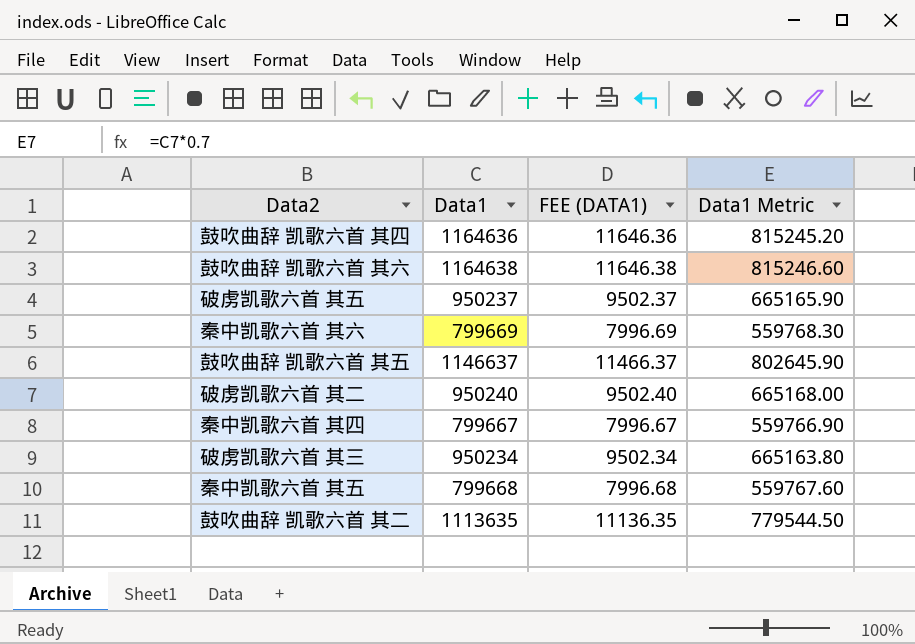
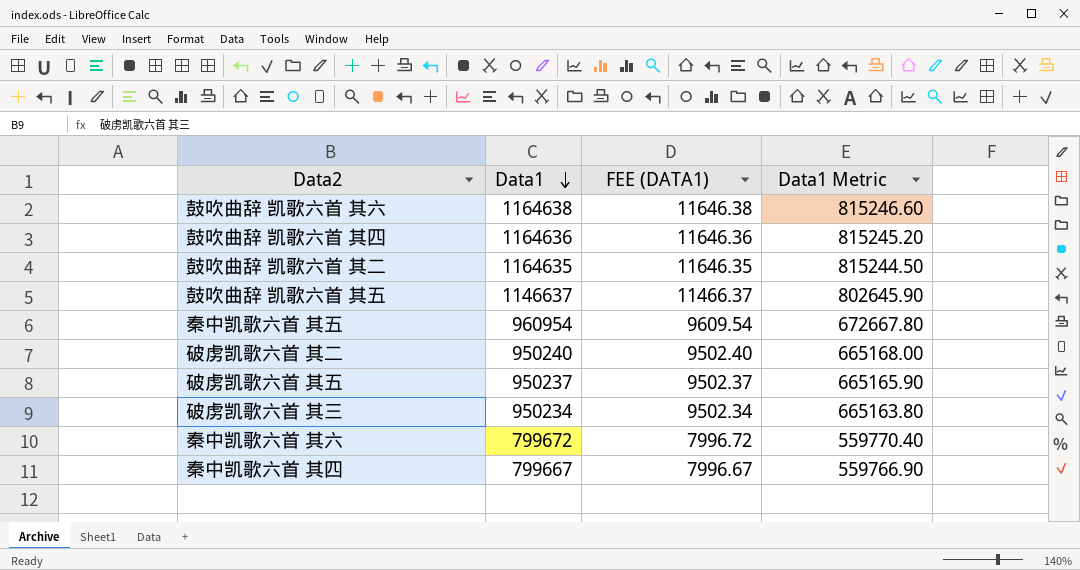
row order: none -> Data1 descending
鼓吹曲辞 凯歌六首 其二 | Data1: 1113635 -> 1164635
鼓吹曲辞 凯歌六首 其二 | FEE (DATA1): 11136.35 -> 11646.35
鼓吹曲辞 凯歌六首 其二 | Data1 Metric: 779544.50 -> 815244.50
秦中凯歌六首 其五 | Data1: 799668 -> 960954
秦中凯歌六首 其五 | FEE (DATA1): 7996.68 -> 9609.54
秦中凯歌六首 其五 | Data1 Metric: 559767.60 -> 672667.80
秦中凯歌六首 其六 | Data1: 799669 -> 799672
秦中凯歌六首 其六 | FEE (DATA1): 7996.69 -> 7996.72
秦中凯歌六首 其六 | Data1 Metric: 559768.30 -> 559770.40

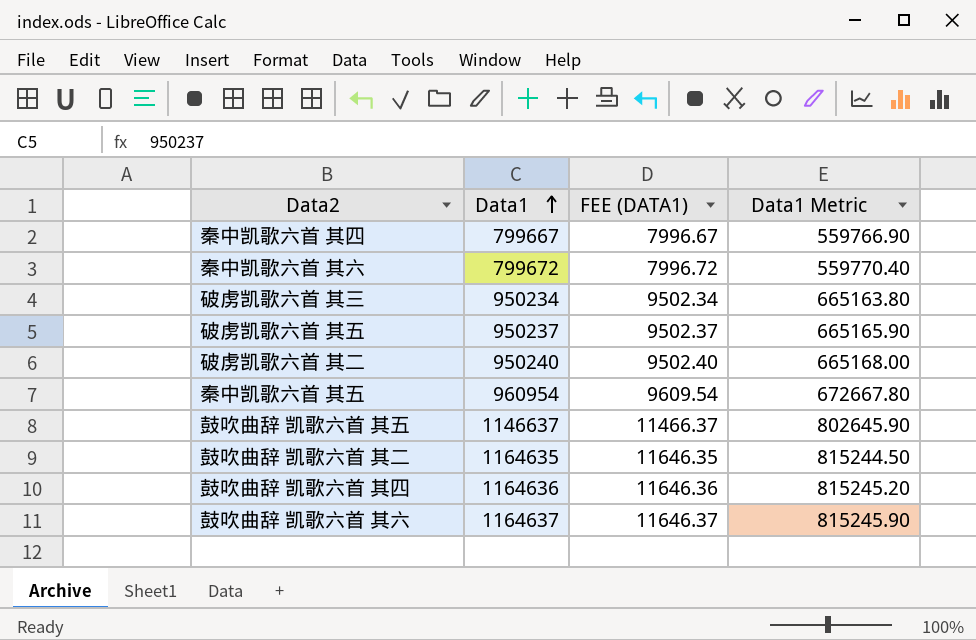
row order: Data1 descending -> Data1 ascending
鼓吹曲辞 凯歌六首 其六 | Data1: 1164638 -> 1164637
鼓吹曲辞 凯歌六首 其六 | FEE (DATA1): 11646.38 -> 11646.37
鼓吹曲辞 凯歌六首 其六 | Data1 Metric: 815246.60 -> 815245.90

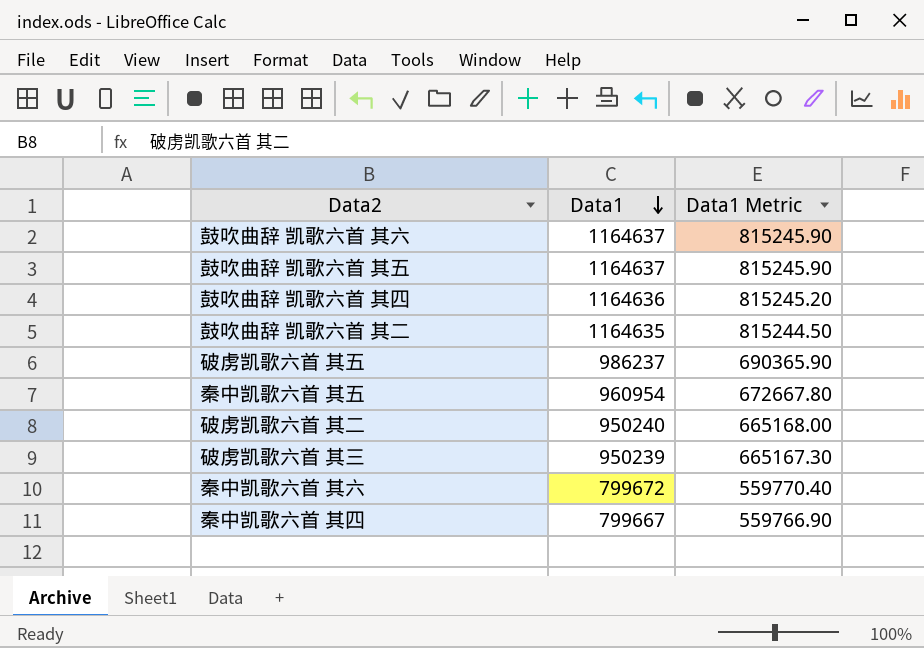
row order: Data1 ascending -> Data1 descending
column FEE (DATA1) | formula: [Data1] * 0.01 -> none
鼓吹曲辞 凯歌六首 其五 | Data1: 1146637 -> 1164637
鼓吹曲辞 凯歌六首 其五 | Data1 Metric: 802645.90 -> 815245.90
破虏凯歌六首 其五 | Data1: 950237 -> 986237
破虏凯歌六首 其五 | Data1 Metric: 665165.90 -> 690365.90
破虏凯歌六首 其三 | Data1: 950234 -> 950239
破虏凯歌六首 其三 | Data1 Metric: 665163.80 -> 665167.30

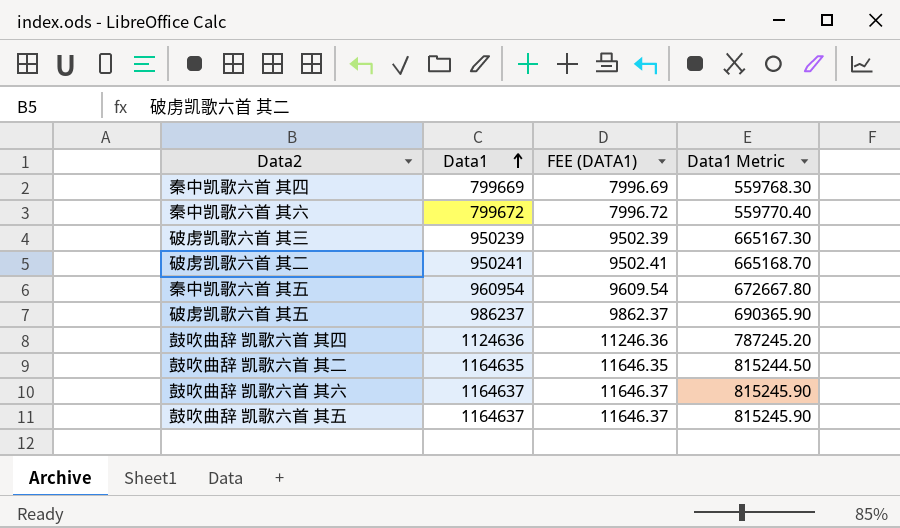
row order: Data1 descending -> Data1 ascending
column FEE (DATA1) | formula: none -> [Data1] * 0.01
秦中凯歌六首 其四 | Data1: 799667 -> 799669
秦中凯歌六首 其四 | Data1 Metric: 559766.90 -> 559768.30
破虏凯歌六首 其二 | Data1: 950240 -> 950241
破虏凯歌六首 其二 | Data1 Metric: 665168.00 -> 665168.70
鼓吹曲辞 凯歌六首 其四 | Data1: 1164636 -> 1124636
鼓吹曲辞 凯歌六首 其四 | Data1 Metric: 815245.20 -> 787245.20

